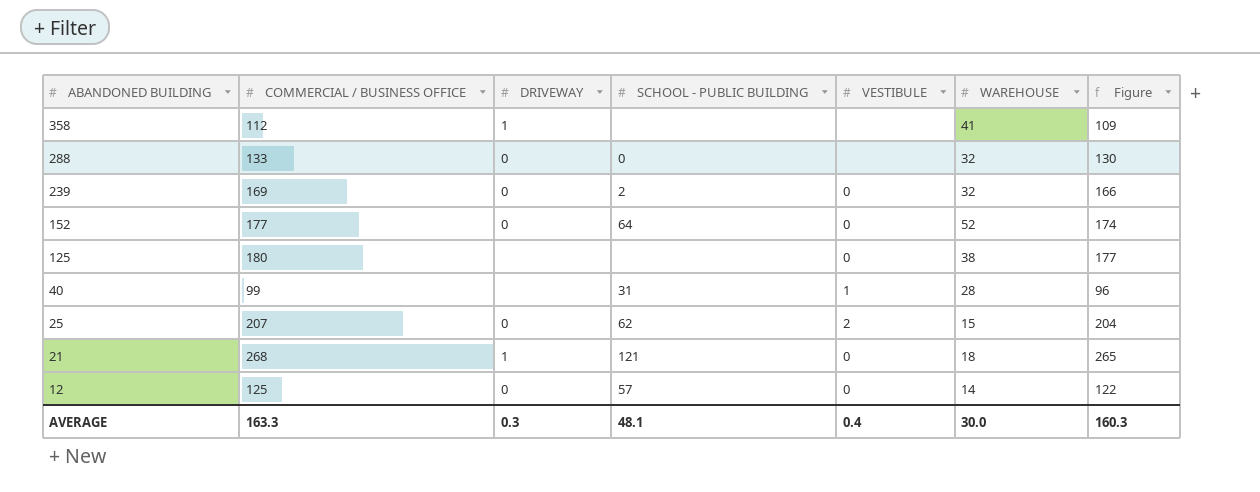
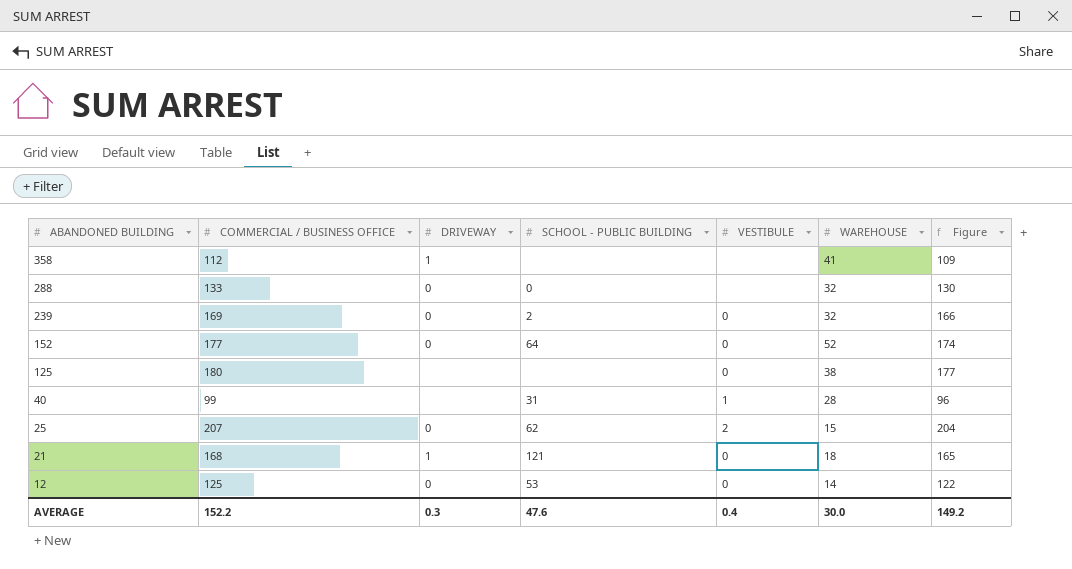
21 | COMMERCIAL / BUSINESS OFFICE: 268 -> 168
21 | Figure: 265 -> 165
12 | SCHOOL - PUBLIC BUILDING: 57 -> 53
AVERAGE | COMMERCIAL / BUSINESS OFFICE: 163.3 -> 152.2
AVERAGE | SCHOOL - PUBLIC BUILDING: 48.1 -> 47.6
AVERAGE | Figure: 160.3 -> 149.2

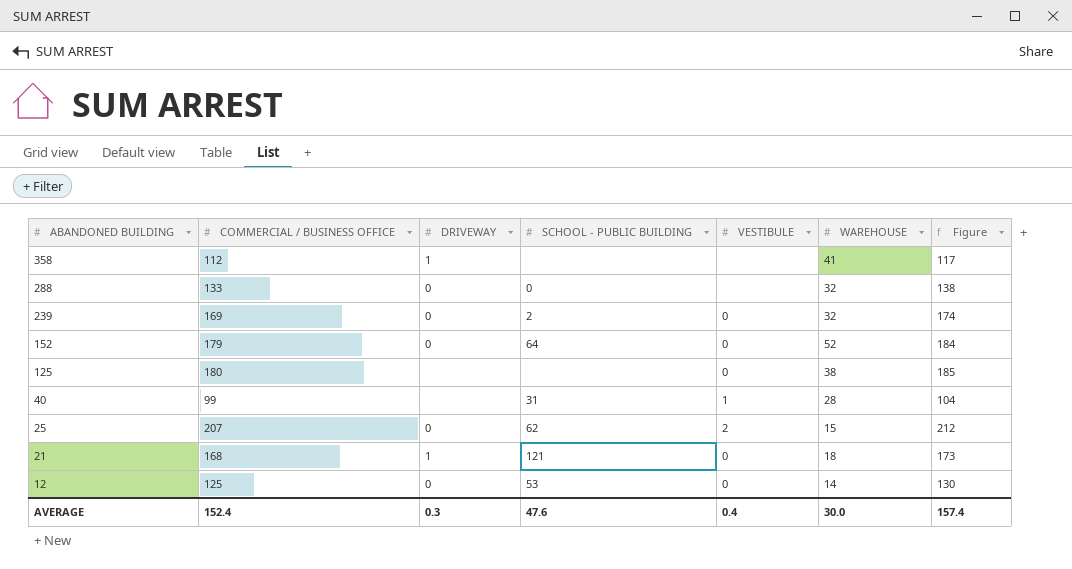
column Figure | formula: [COMMERCIAL / BUSINESS OFFICE] - 3 -> [COMMERCIAL / BUSINESS OFFICE] + 5
152 | COMMERCIAL / BUSINESS OFFICE: 177 -> 179
AVERAGE | COMMERCIAL / BUSINESS OFFICE: 152.2 -> 152.4
AVERAGE | Figure: 149.2 -> 157.4

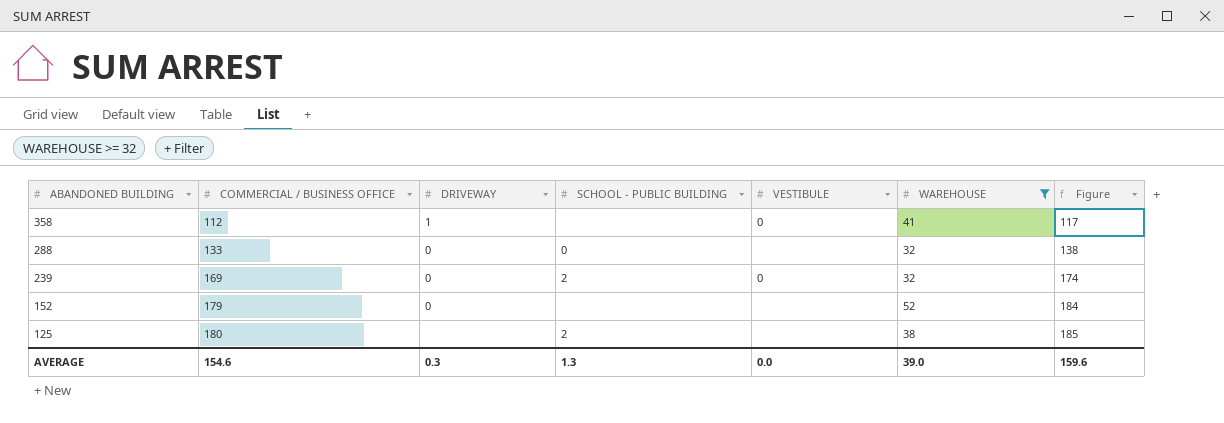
filter: none -> WAREHOUSE >= 32
358 | VESTIBULE: none -> 0
152 | SCHOOL - PUBLIC BUILDING: 64 -> none
152 | VESTIBULE: 0 -> none
125 | SCHOOL - PUBLIC BUILDING: none -> 2
125 | VESTIBULE: 0 -> none
AVERAGE | COMMERCIAL / BUSINESS OFFICE: 152.4 -> 154.6
AVERAGE | SCHOOL - PUBLIC BUILDING: 47.6 -> 1.3
AVERAGE | VESTIBULE: 0.4 -> 0.0
AVERAGE | WAREHOUSE: 30.0 -> 39.0
AVERAGE | Figure: 157.4 -> 159.6

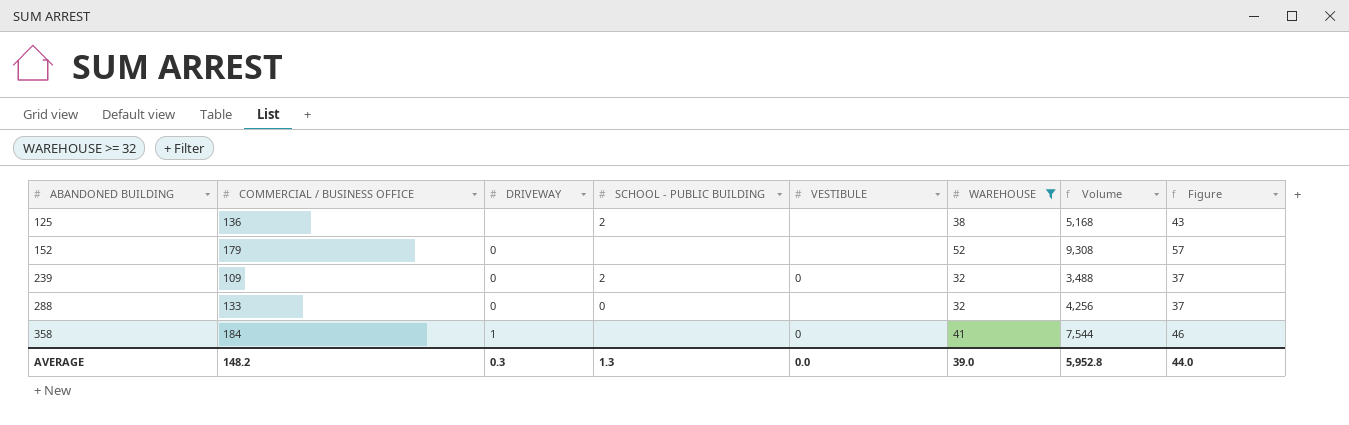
row order: ABANDONED BUILDING descending -> ABANDONED BUILDING ascending
column Volume | formula: none -> [COMMERCIAL / BUSINESS OFFICE] * [WAREHOUSE]
column Figure | formula: [COMMERCIAL / BUSINESS OFFICE] + 5 -> [WAREHOUSE] + 5
125 | COMMERCIAL / BUSINESS OFFICE: 180 -> 136
239 | COMMERCIAL / BUSINESS OFFICE: 169 -> 109
358 | COMMERCIAL / BUSINESS OFFICE: 112 -> 184
AVERAGE | COMMERCIAL / BUSINESS OFFICE: 154.6 -> 148.2
AVERAGE | Figure: 159.6 -> 44.0

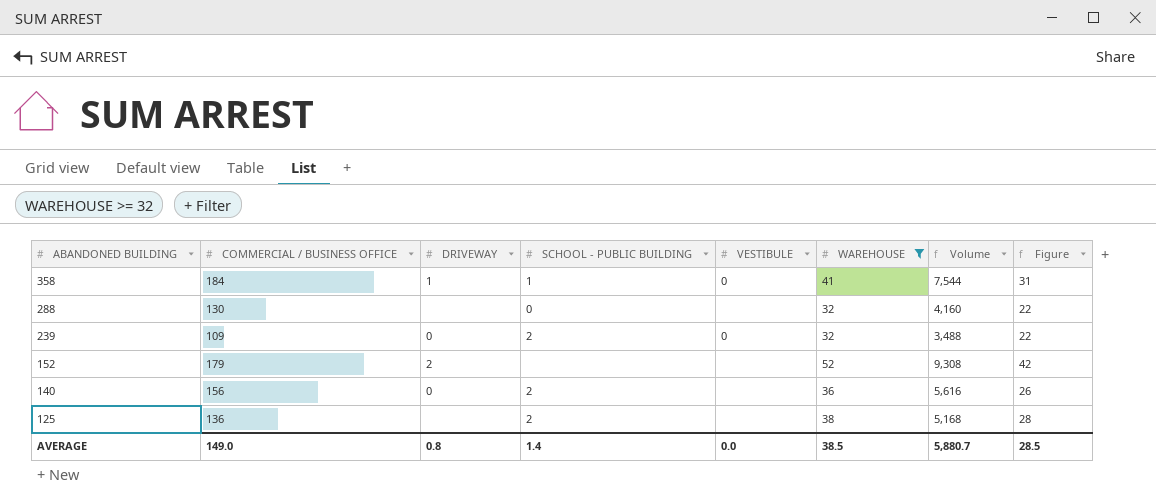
row order: ABANDONED BUILDING ascending -> ABANDONED BUILDING descending
column Figure | formula: [WAREHOUSE] + 5 -> [WAREHOUSE] - 10
358 | SCHOOL - PUBLIC BUILDING: none -> 1
288 | COMMERCIAL / BUSINESS OFFICE: 133 -> 130
288 | DRIVEWAY: 0 -> none
288 | Volume: 4,256 -> 4,160
152 | DRIVEWAY: 0 -> 2
row 140: none -> 156 | 0 | 2 | none | 36 | 5,616 | 26
AVERAGE | COMMERCIAL / BUSINESS OFFICE: 148.2 -> 149.0
AVERAGE | DRIVEWAY: 0.3 -> 0.8
AVERAGE | SCHOOL - PUBLIC BUILDING: 1.3 -> 1.4
AVERAGE | WAREHOUSE: 39.0 -> 38.5
AVERAGE | Volume: 5,952.8 -> 5,880.7
AVERAGE | Figure: 44.0 -> 28.5

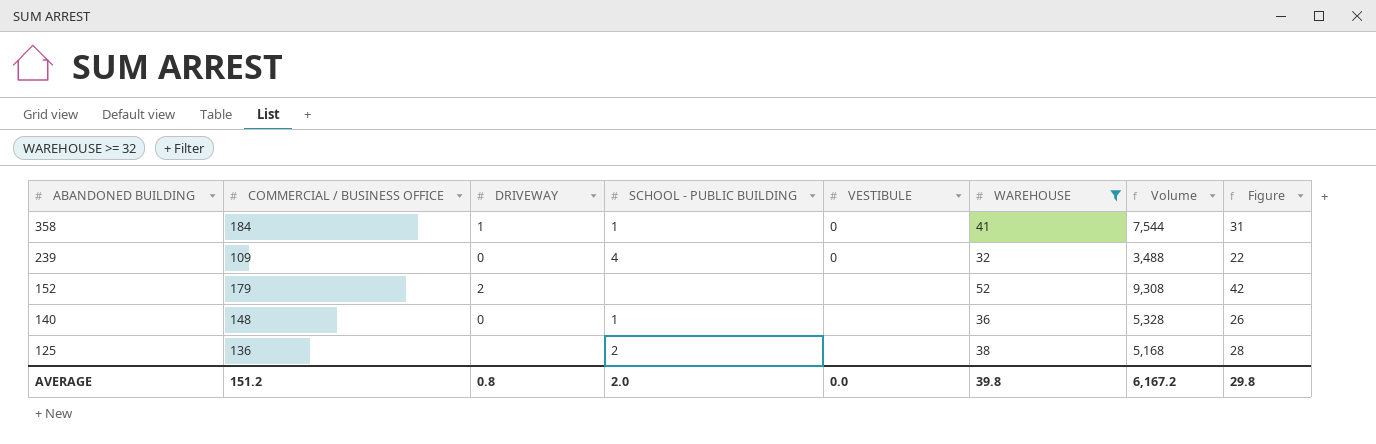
row 288: 130 | none | 0 | none | 32 | 4,160 | 22 -> none
239 | SCHOOL - PUBLIC BUILDING: 2 -> 4
140 | COMMERCIAL / BUSINESS OFFICE: 156 -> 148
140 | SCHOOL - PUBLIC BUILDING: 2 -> 1
140 | Volume: 5,616 -> 5,328
AVERAGE | COMMERCIAL / BUSINESS OFFICE: 149.0 -> 151.2
AVERAGE | SCHOOL - PUBLIC BUILDING: 1.4 -> 2.0
AVERAGE | WAREHOUSE: 38.5 -> 39.8
AVERAGE | Volume: 5,880.7 -> 6,167.2
AVERAGE | Figure: 28.5 -> 29.8

